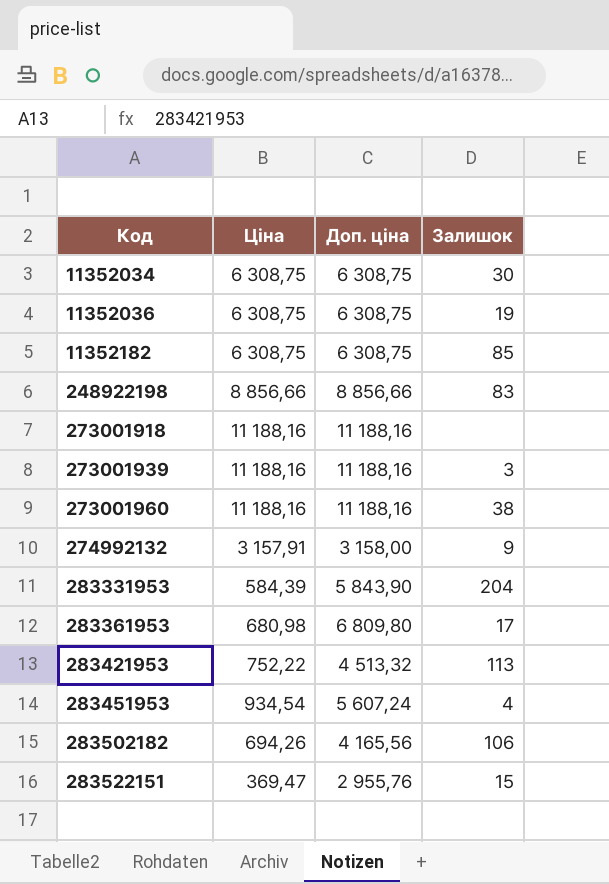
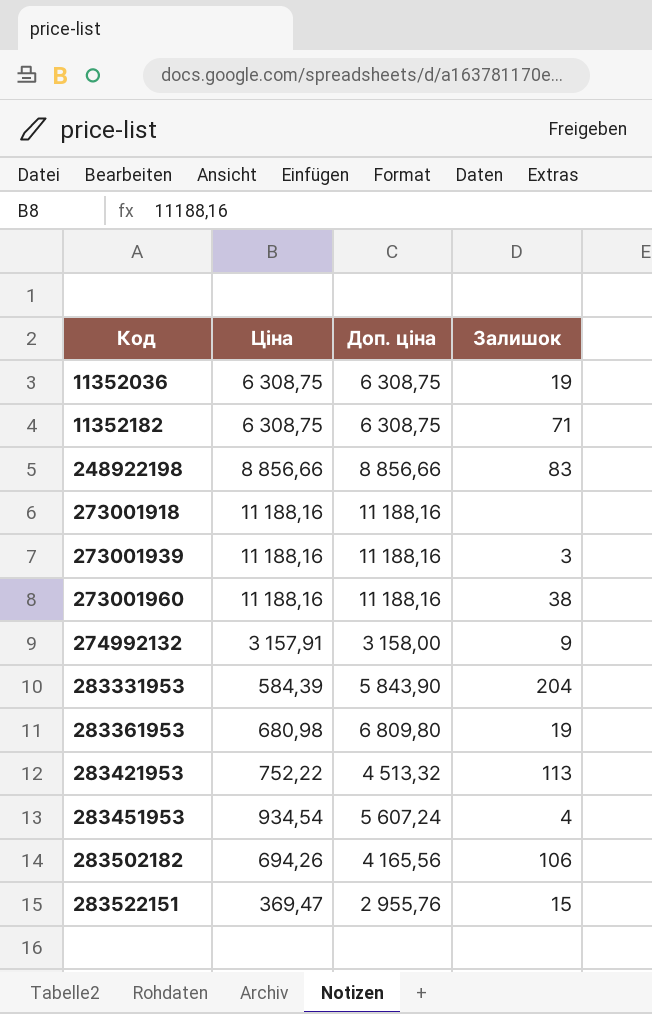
row 11352034: 6 308,75 | 6 308,75 | 30 -> none
11352182 | Залишок: 85 -> 71
283361953 | Залишок: 17 -> 19

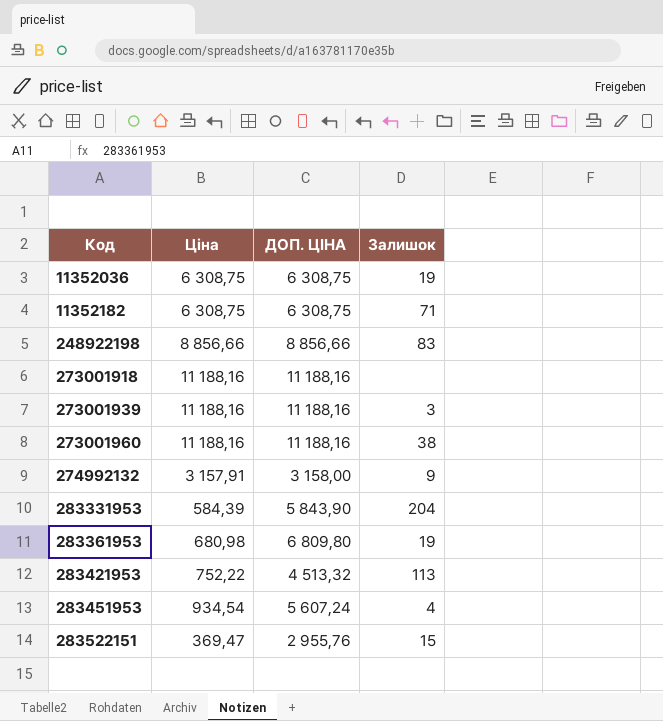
column name: Доп. ціна -> ДОП. ЦІНА
row 283502182: 694,26 | 4 165,56 | 106 -> none

